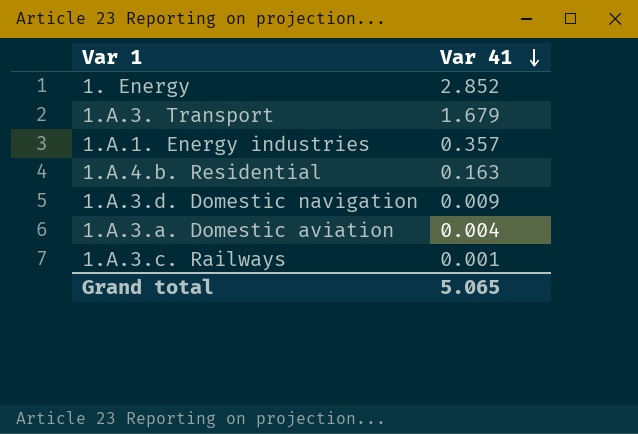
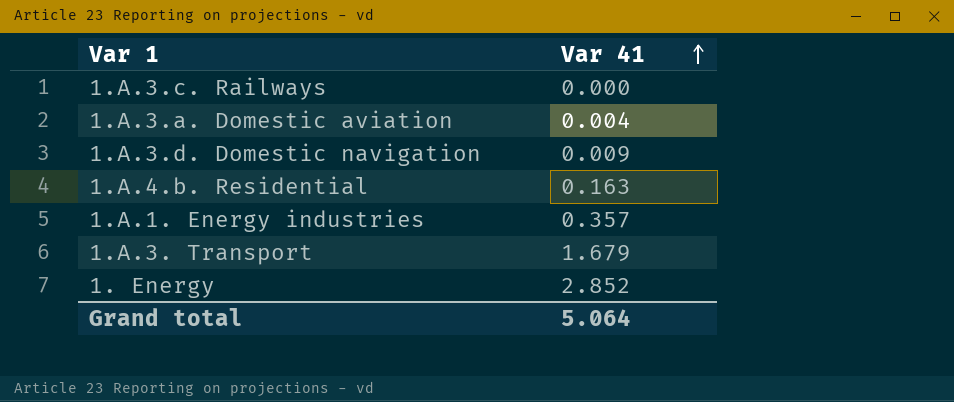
row order: Var 41 descending -> Var 41 ascending
1.A.3.c. Railways | Var 41: 0.001 -> 0.000
Grand total | Var 41: 5.065 -> 5.064

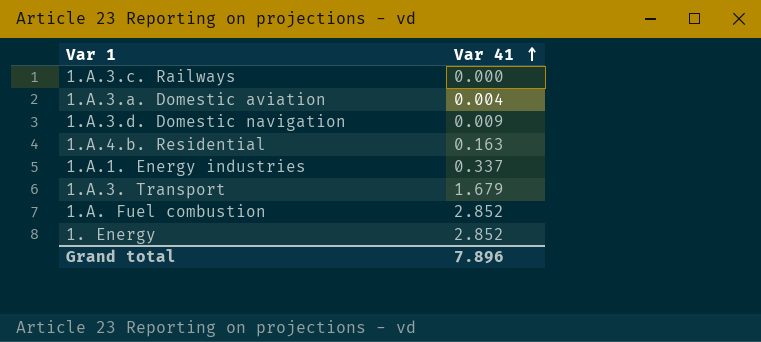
1.A.1. Energy industries | Var 41: 0.357 -> 0.337
row 1.A. Fuel combustion: none -> 2.852
Grand total | Var 41: 5.064 -> 7.896

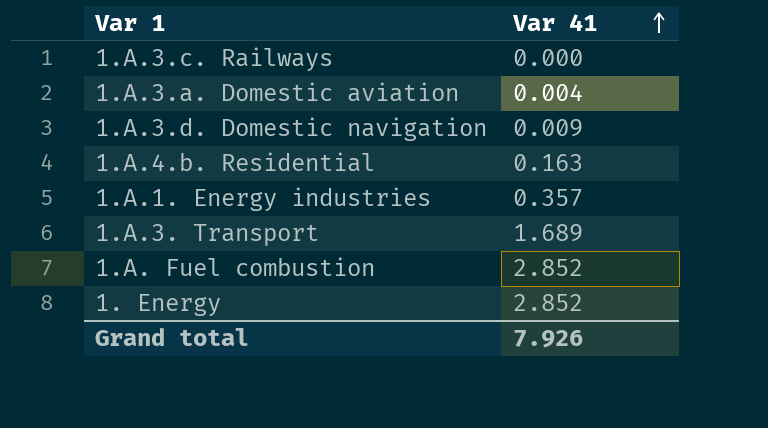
1.A.1. Energy industries | Var 41: 0.337 -> 0.357
1.A.3. Transport | Var 41: 1.679 -> 1.689
Grand total | Var 41: 7.896 -> 7.926

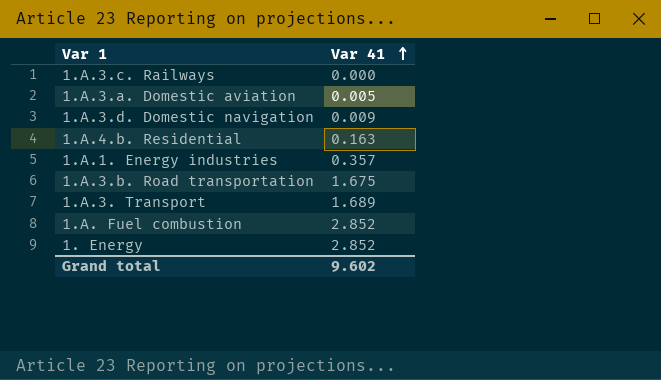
1.A.3.a. Domestic aviation | Var 41: 0.004 -> 0.005
row 1.A.3.b. Road transportation: none -> 1.675
Grand total | Var 41: 7.926 -> 9.602

